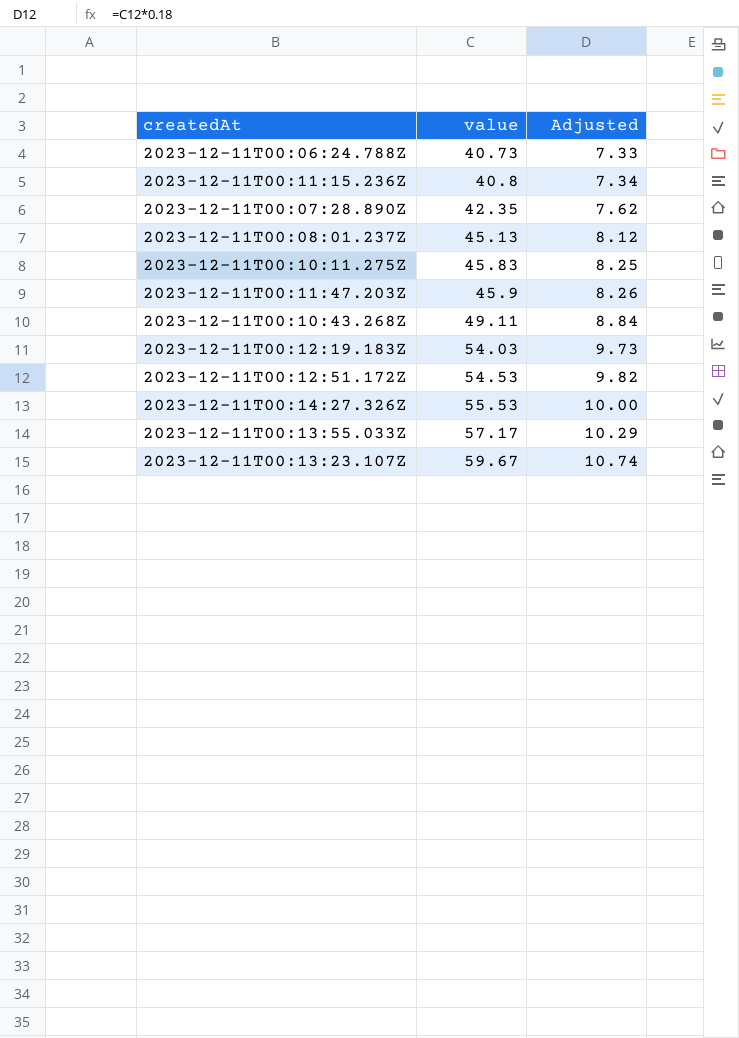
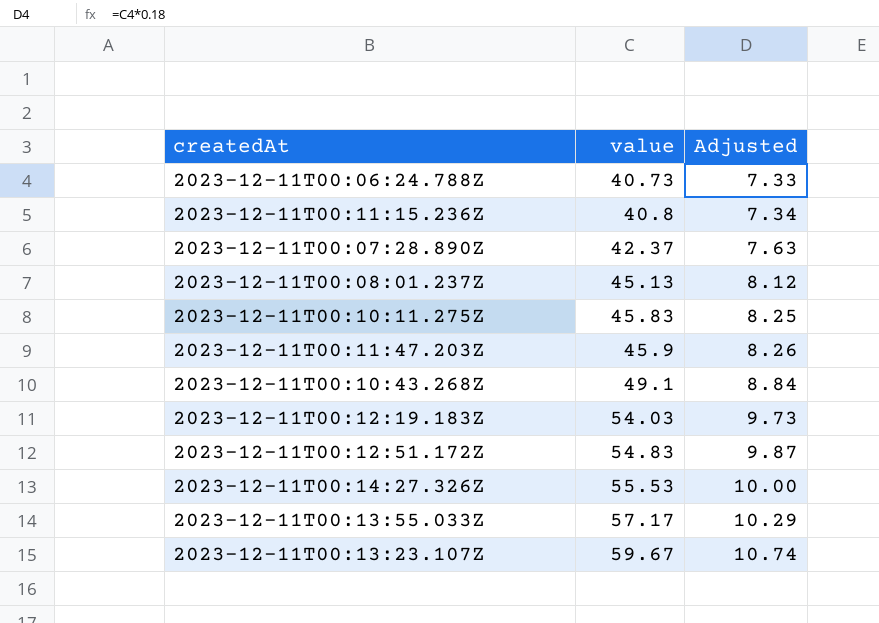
2023-12-11T00:07:28.890Z | value: 42.35 -> 42.37
2023-12-11T00:07:28.890Z | Adjusted: 7.62 -> 7.63
2023-12-11T00:10:43.268Z | value: 49.11 -> 49.1
2023-12-11T00:12:51.172Z | value: 54.53 -> 54.83
2023-12-11T00:12:51.172Z | Adjusted: 9.82 -> 9.87

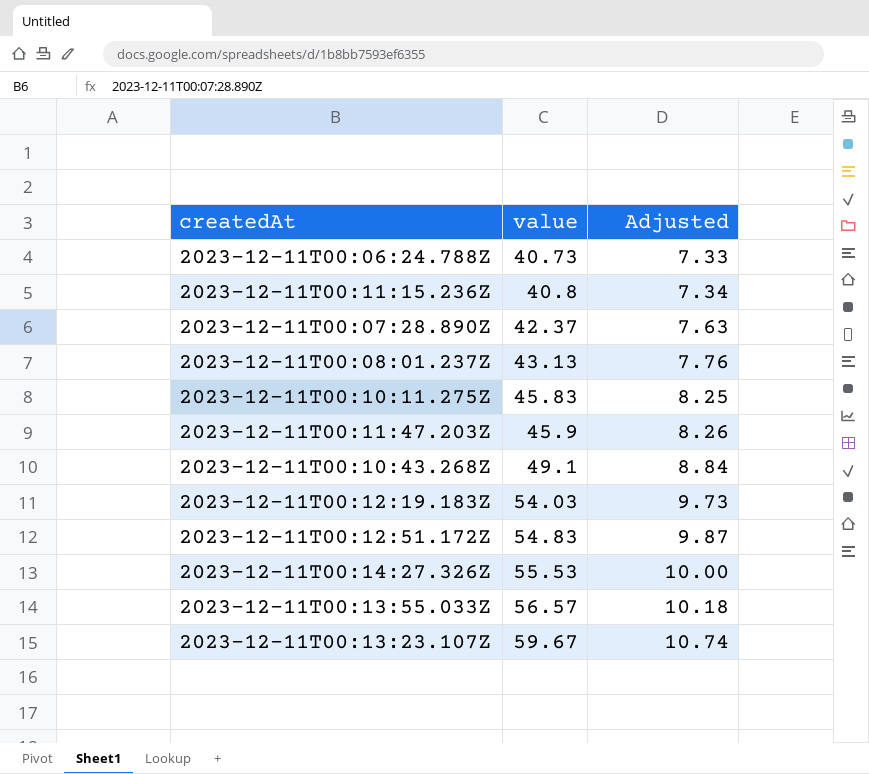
2023-12-11T00:08:01.237Z | value: 45.13 -> 43.13
2023-12-11T00:08:01.237Z | Adjusted: 8.12 -> 7.76
2023-12-11T00:13:55.033Z | value: 57.17 -> 56.57
2023-12-11T00:13:55.033Z | Adjusted: 10.29 -> 10.18

